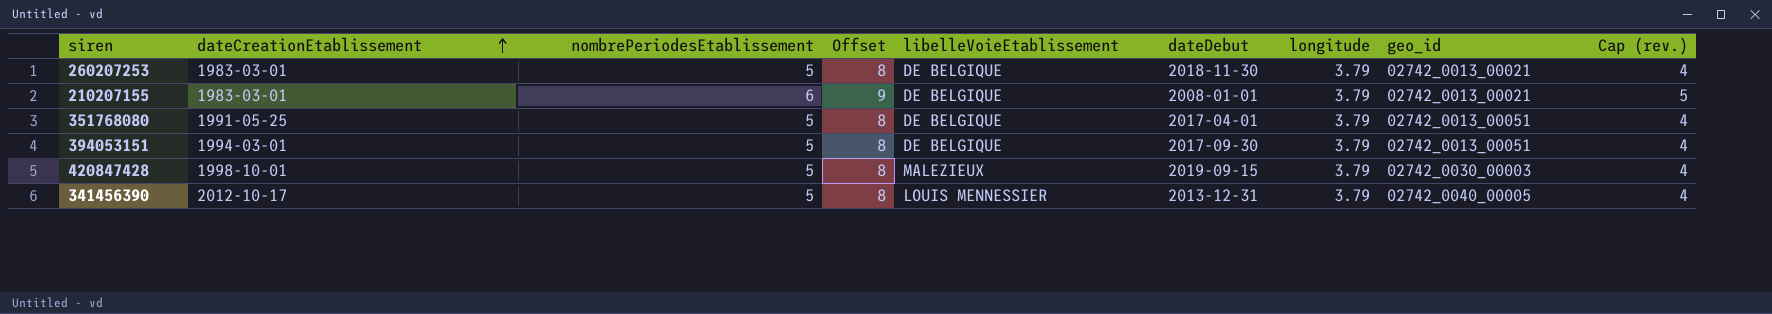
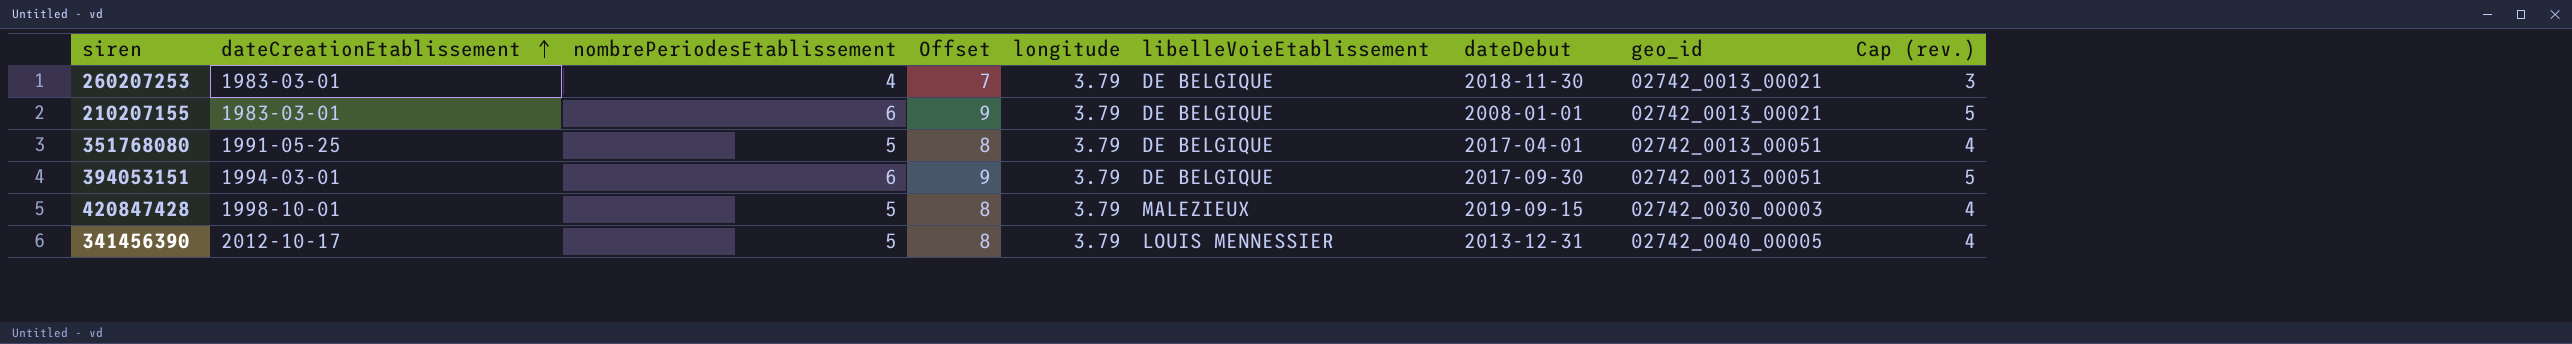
column longitude | position: 7 -> 5
260207253 | nombrePeriodesEtablissement: 5 -> 4
260207253 | Offset: 8 -> 7
260207253 | Cap (rev.): 4 -> 3
394053151 | nombrePeriodesEtablissement: 5 -> 6
394053151 | Offset: 8 -> 9
394053151 | Cap (rev.): 4 -> 5

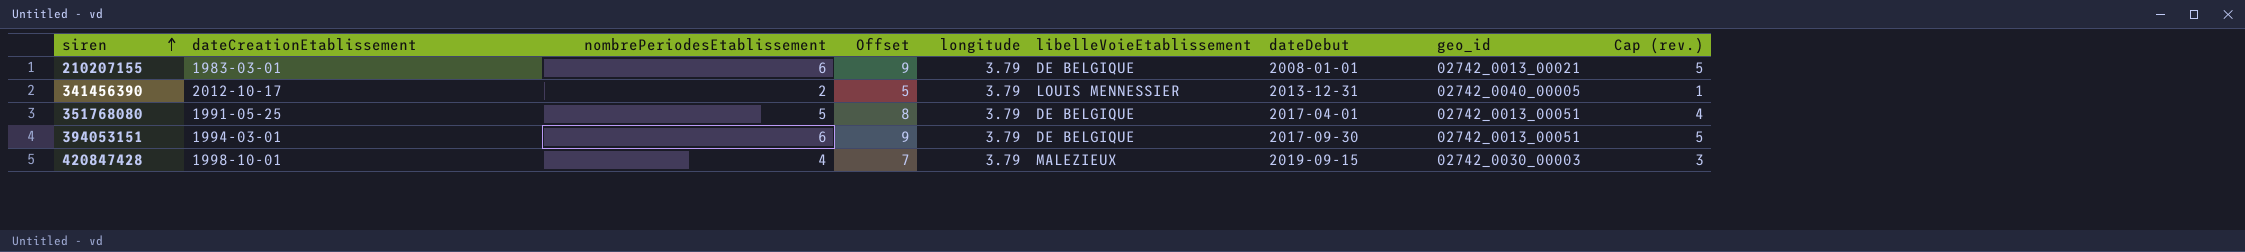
row order: dateCreationEtablissement ascending -> siren ascending
row 260207253: 1983-03-01 | 4 | 7 | 3.79 | DE BELGIQUE | 2018-11-30 | 02742_0013_00021 | 3 -> none
341456390 | nombrePeriodesEtablissement: 5 -> 2
341456390 | Offset: 8 -> 5
341456390 | Cap (rev.): 4 -> 1
420847428 | nombrePeriodesEtablissement: 5 -> 4
420847428 | Offset: 8 -> 7
420847428 | Cap (rev.): 4 -> 3

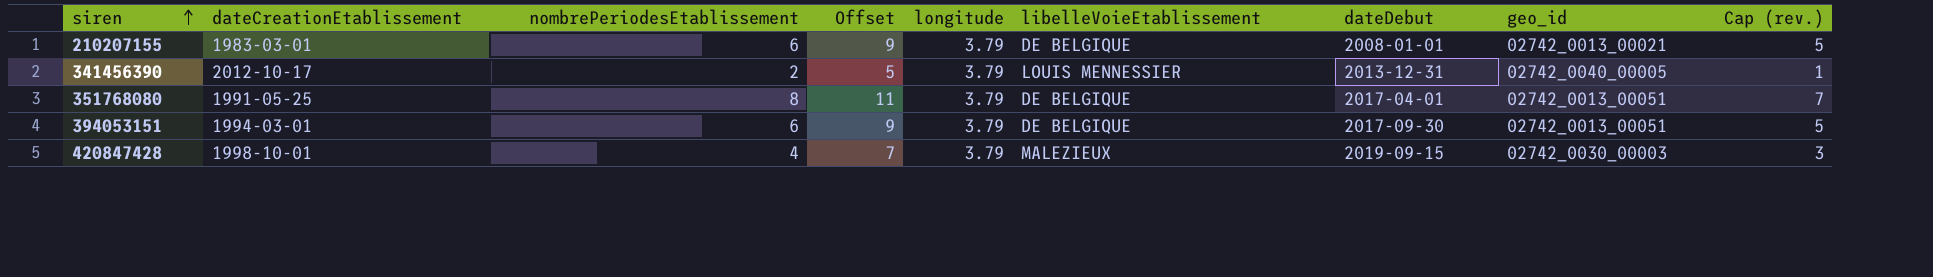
351768080 | nombrePeriodesEtablissement: 5 -> 8
351768080 | Offset: 8 -> 11
351768080 | Cap (rev.): 4 -> 7

